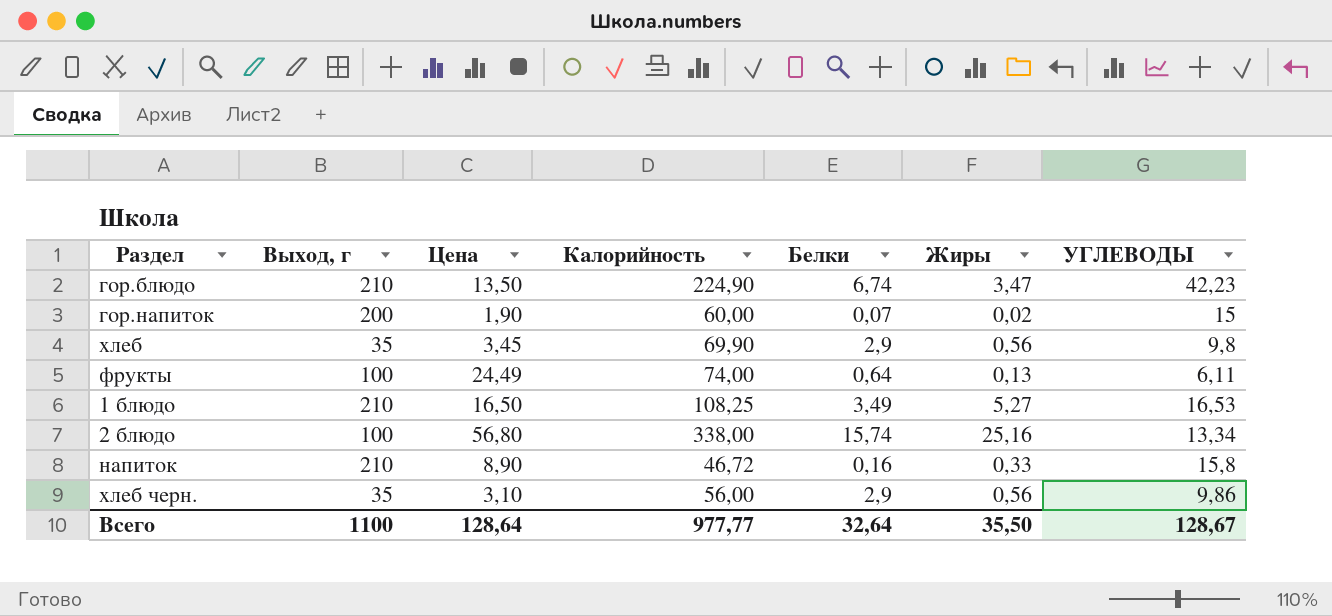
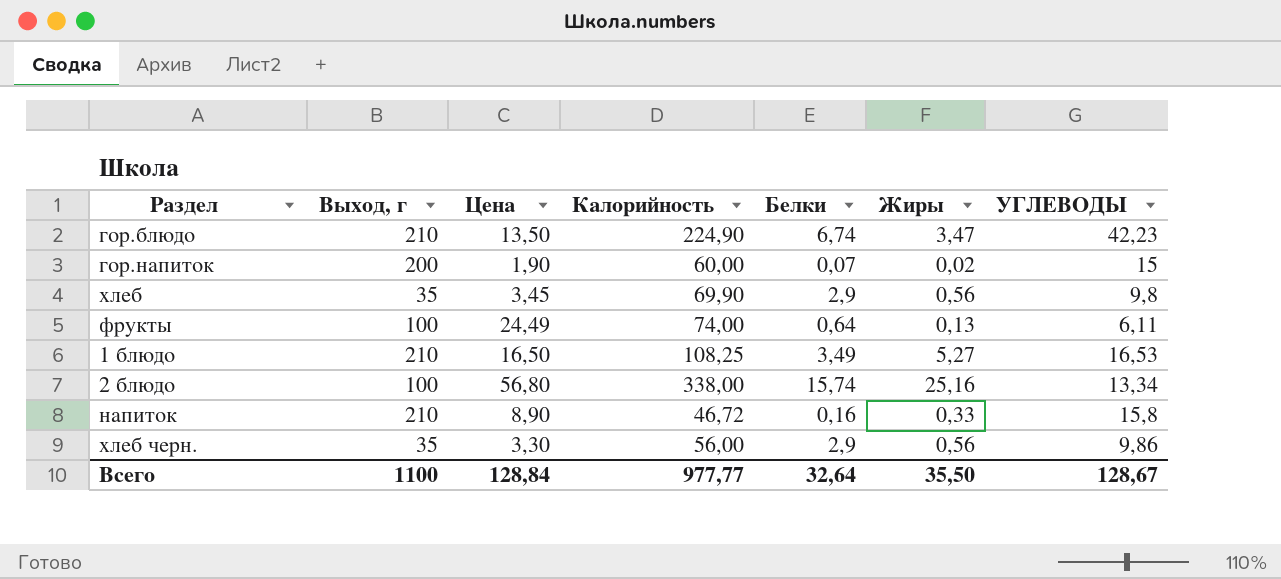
хлеб черн. | Цена: 3,10 -> 3,30
Всего | Цена: 128,64 -> 128,84

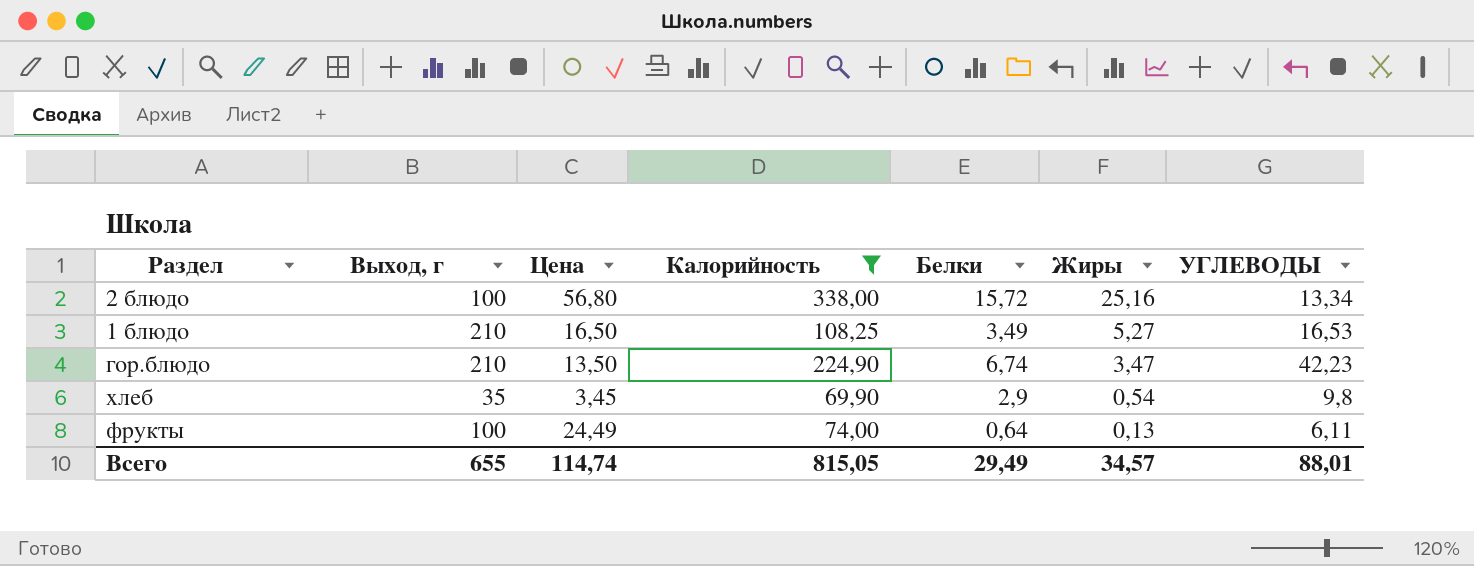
filter: none -> Калорийность >= 69,90
row order: none -> Жиры descending
2 блюдо | Белки: 15,74 -> 15,72
хлеб | Жиры: 0,56 -> 0,54
Всего | Выход, г: 1100 -> 655
Всего | Цена: 128,84 -> 114,74
Всего | Калорийность: 977,77 -> 815,05
Всего | Белки: 32,64 -> 29,49
Всего | Жиры: 35,50 -> 34,57
Всего | УГЛЕВОДЫ: 128,67 -> 88,01

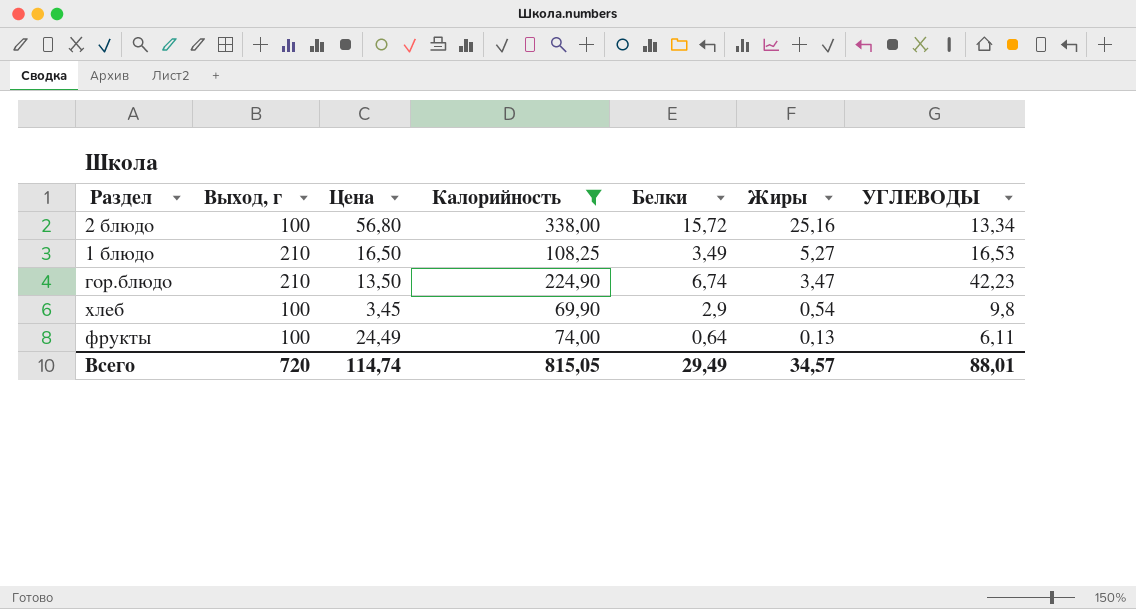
хлеб | Выход, г: 35 -> 100
Всего | Выход, г: 655 -> 720

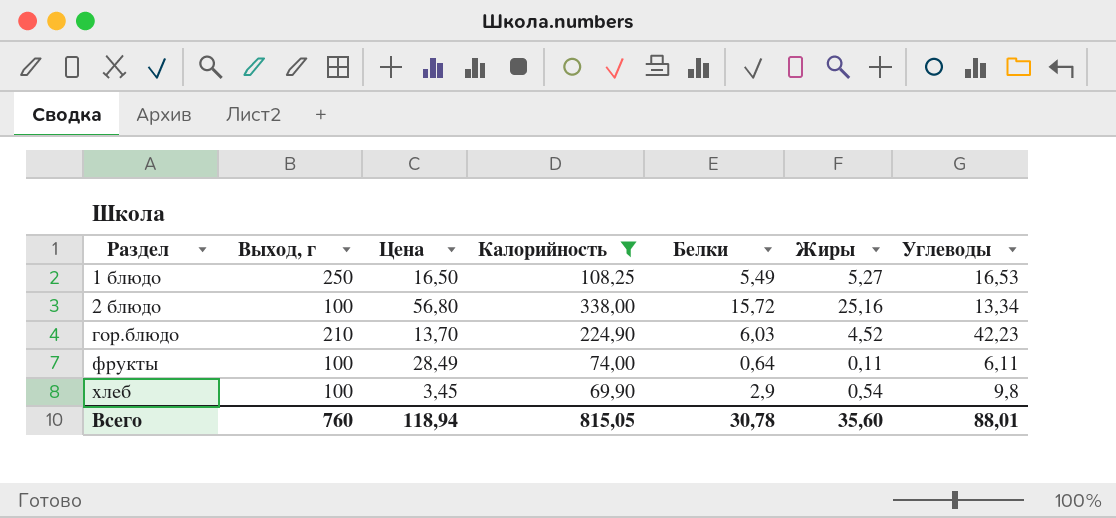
row order: Жиры descending -> Раздел ascending
column name: УГЛЕВОДЫ -> Углеводы
1 блюдо | Выход, г: 210 -> 250
1 блюдо | Белки: 3,49 -> 5,49
гор.блюдо | Цена: 13,50 -> 13,70
гор.блюдо | Белки: 6,74 -> 6,03
гор.блюдо | Жиры: 3,47 -> 4,52
фрукты | Цена: 24,49 -> 28,49
фрукты | Жиры: 0,13 -> 0,11
Всего | Выход, г: 720 -> 760
Всего | Цена: 114,74 -> 118,94
Всего | Белки: 29,49 -> 30,78
Всего | Жиры: 34,57 -> 35,60

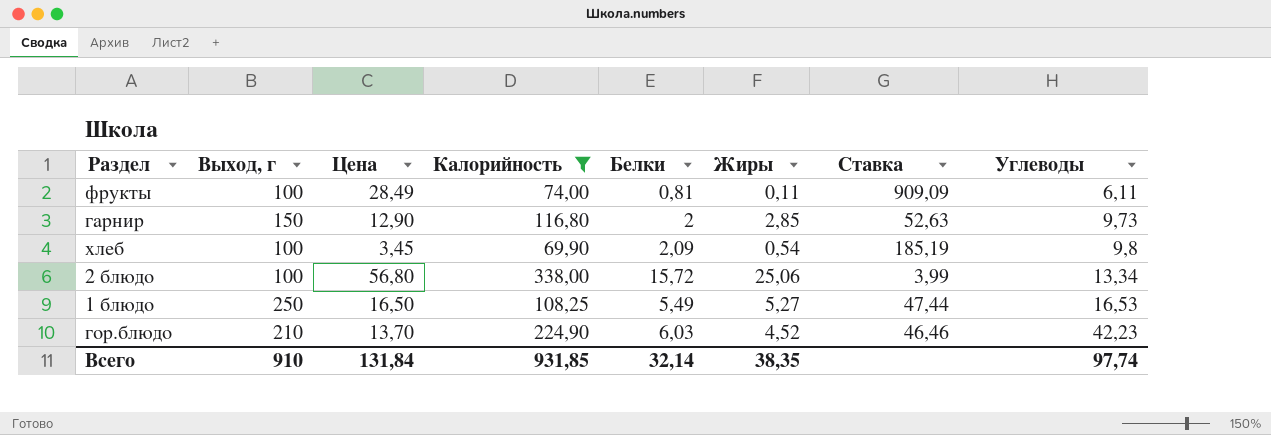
row order: Раздел ascending -> Углеводы ascending
column Ставка | formula: none -> [Выход, г] / [Жиры]
фрукты | Белки: 0,64 -> 0,81
row гарнир: none -> 150 | 12,90 | 116,80 | 2 | 2,85 | 52,63 | 9,73
хлеб | Белки: 2,9 -> 2,09
2 блюдо | Жиры: 25,16 -> 25,06
Всего | Выход, г: 760 -> 910
Всего | Цена: 118,94 -> 131,84
Всего | Калорийность: 815,05 -> 931,85
Всего | Белки: 30,78 -> 32,14
Всего | Жиры: 35,60 -> 38,35
Всего | Углеводы: 88,01 -> 97,74

